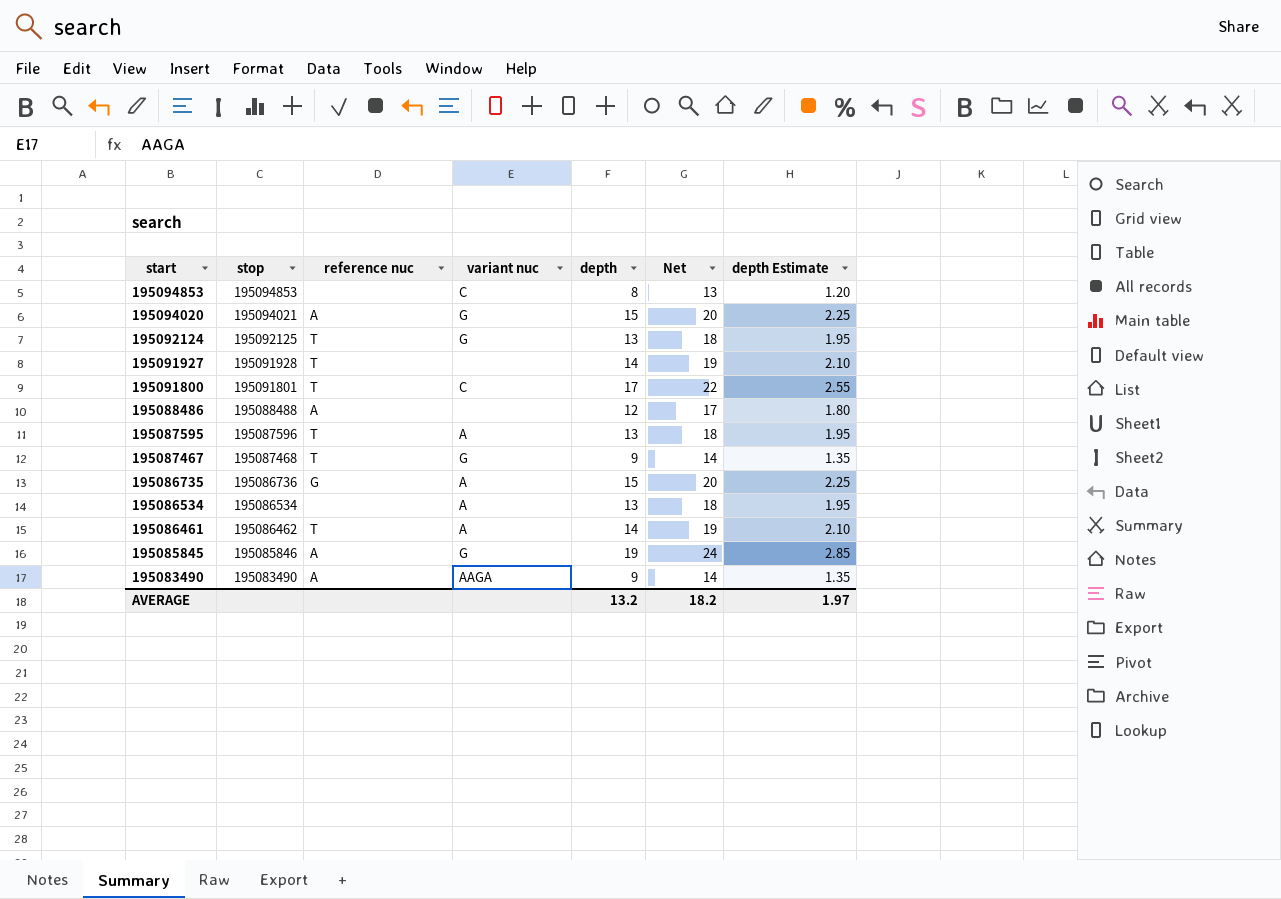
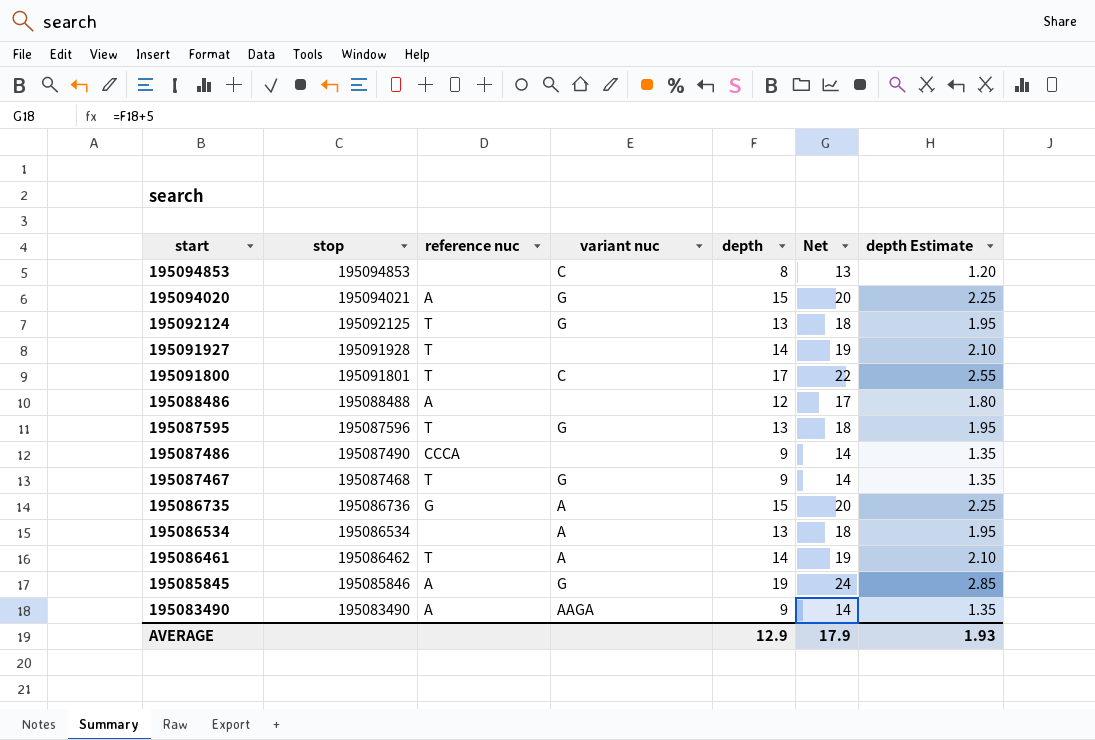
195087595 | variant nuc: A -> G
row 195087486: none -> 195087490 | CCCA | none | 9 | 14 | 1.35
AVERAGE | depth: 13.2 -> 12.9
AVERAGE | Net: 18.2 -> 17.9
AVERAGE | depth Estimate: 1.97 -> 1.93

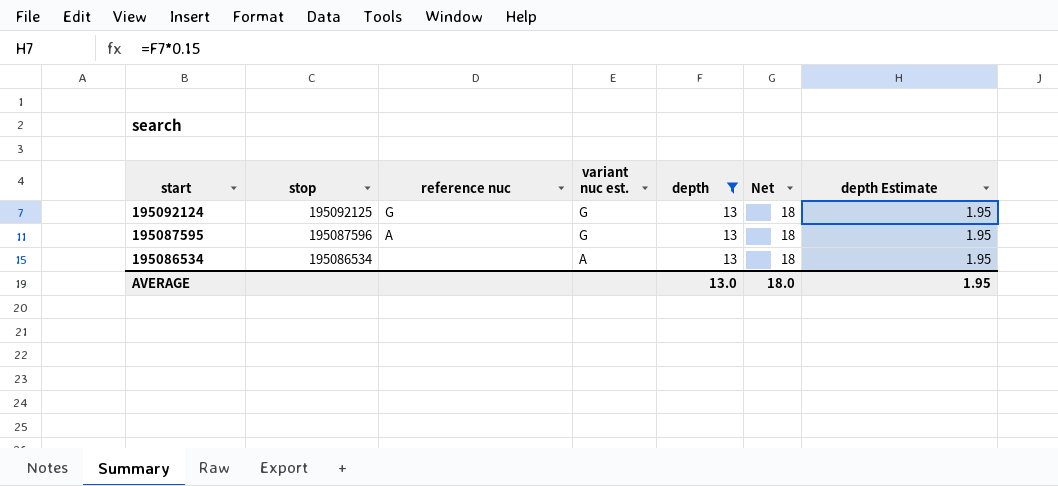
filter: none -> depth = 13
column name: variant nuc -> variant nuc est.
195092124 | reference nuc: T -> G
195087595 | reference nuc: T -> A
AVERAGE | depth: 12.9 -> 13.0
AVERAGE | Net: 17.9 -> 18.0
AVERAGE | depth Estimate: 1.93 -> 1.95

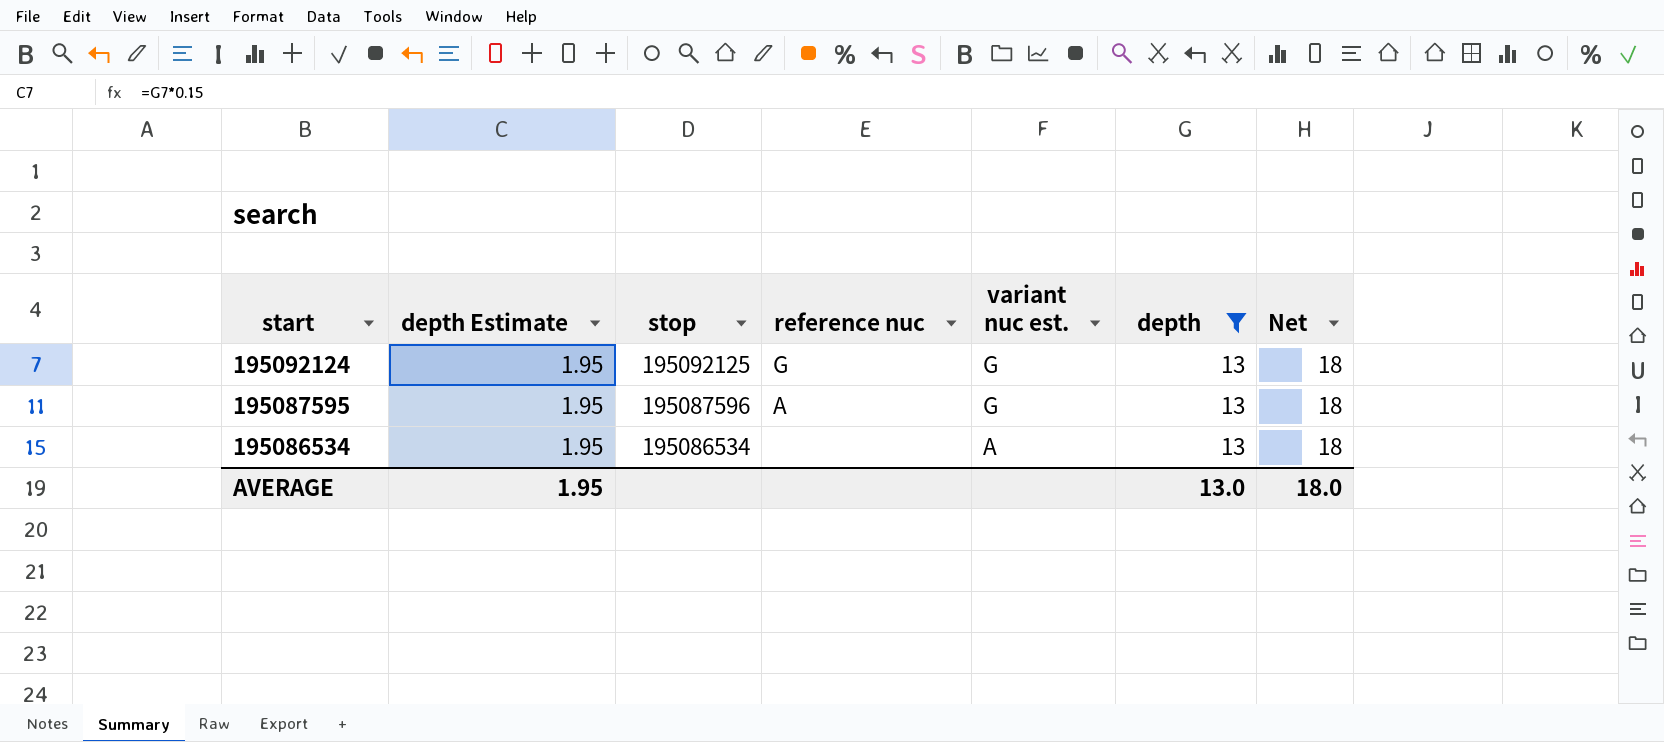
column depth Estimate | position: 7 -> 2

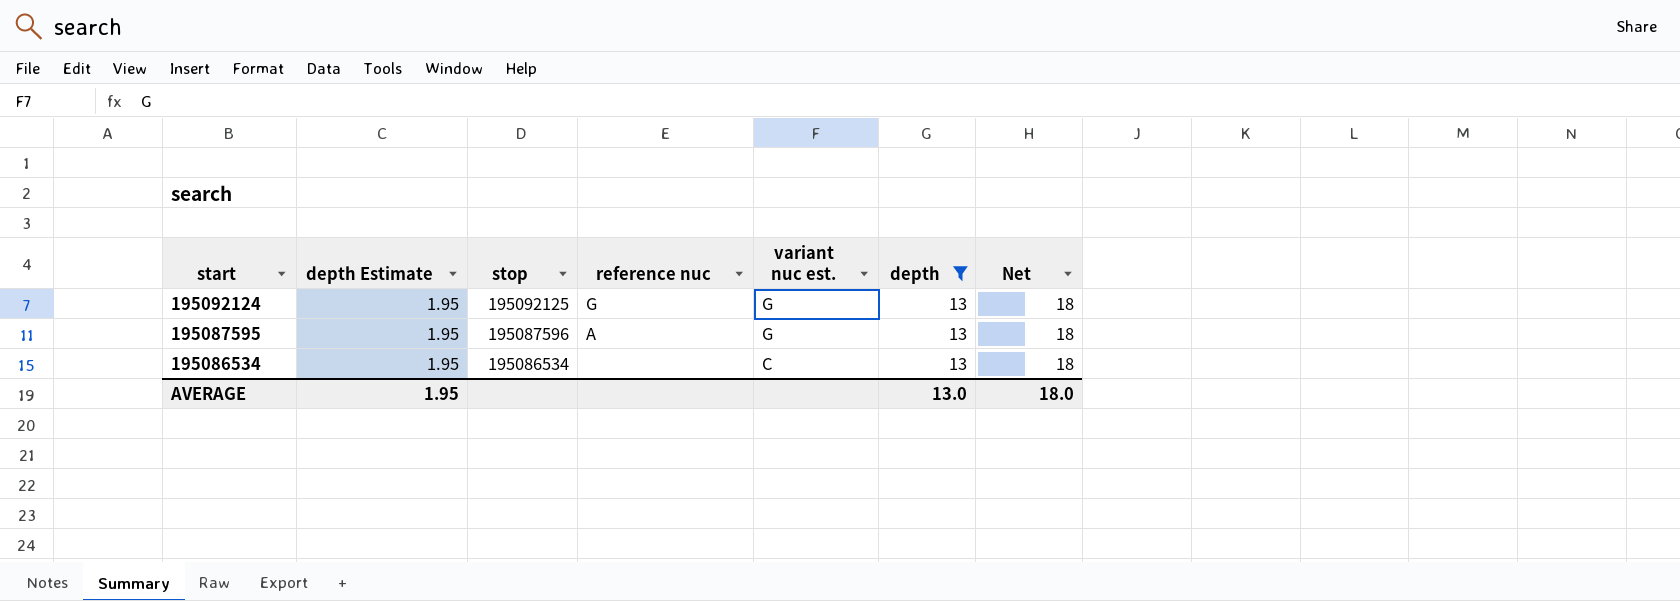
195086534 | variant nuc est.: A -> C

